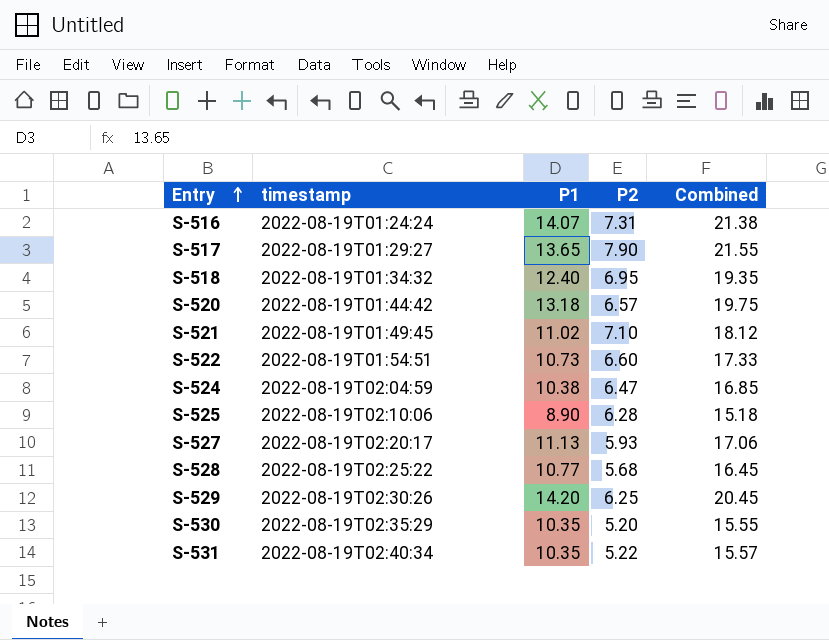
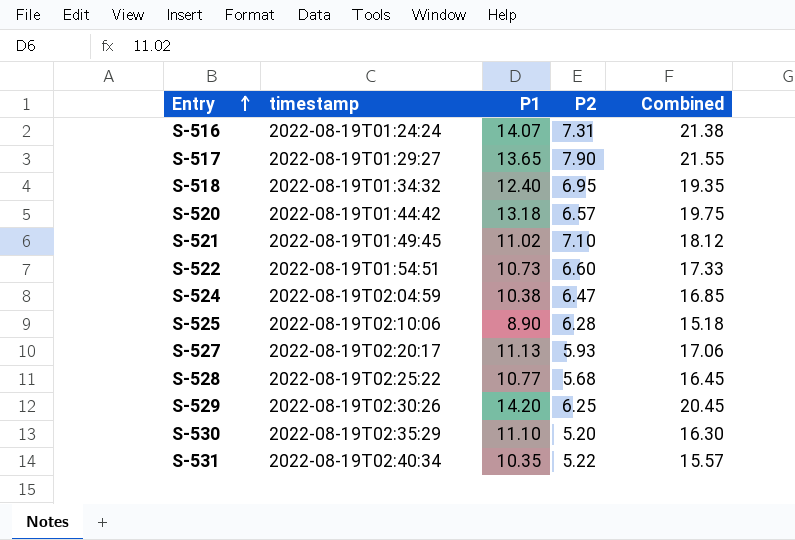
S-530 | P1: 10.35 -> 11.10
S-530 | Combined: 15.55 -> 16.30

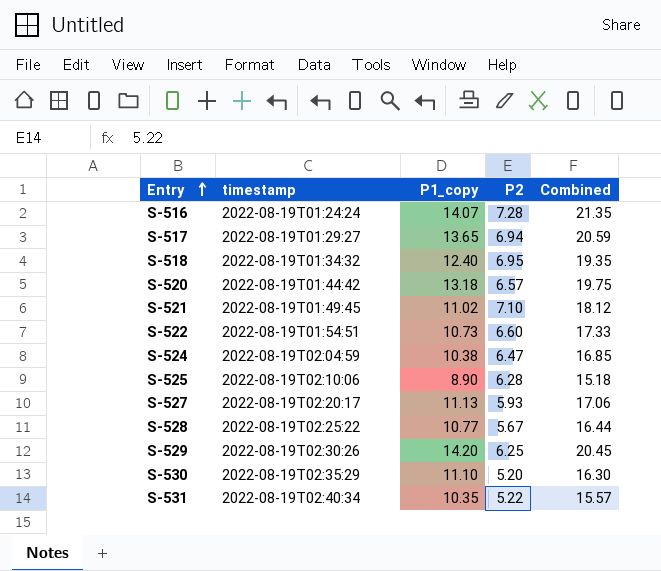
column name: P1 -> P1_copy
S-516 | P2: 7.31 -> 7.28
S-516 | Combined: 21.38 -> 21.35
S-517 | P2: 7.90 -> 6.94
S-517 | Combined: 21.55 -> 20.59
S-528 | P2: 5.68 -> 5.67
S-528 | Combined: 16.45 -> 16.44

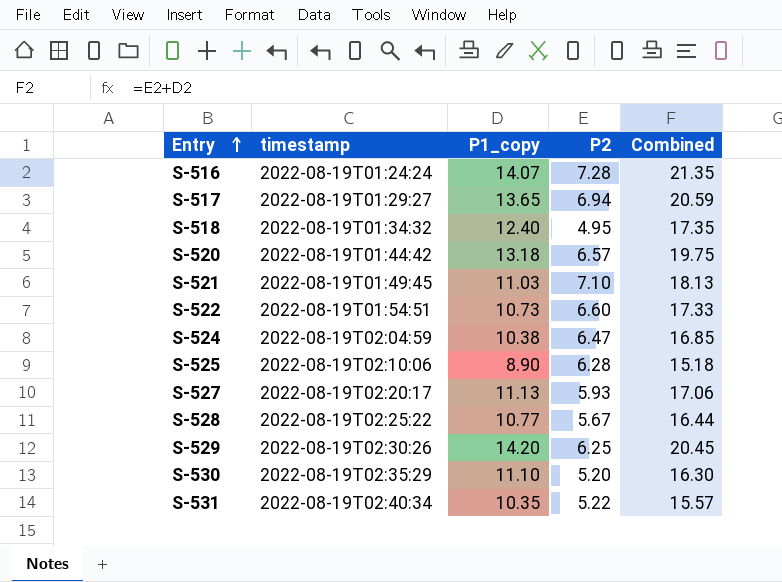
S-518 | P2: 6.95 -> 4.95
S-518 | Combined: 19.35 -> 17.35
S-521 | P1_copy: 11.02 -> 11.03
S-521 | Combined: 18.12 -> 18.13

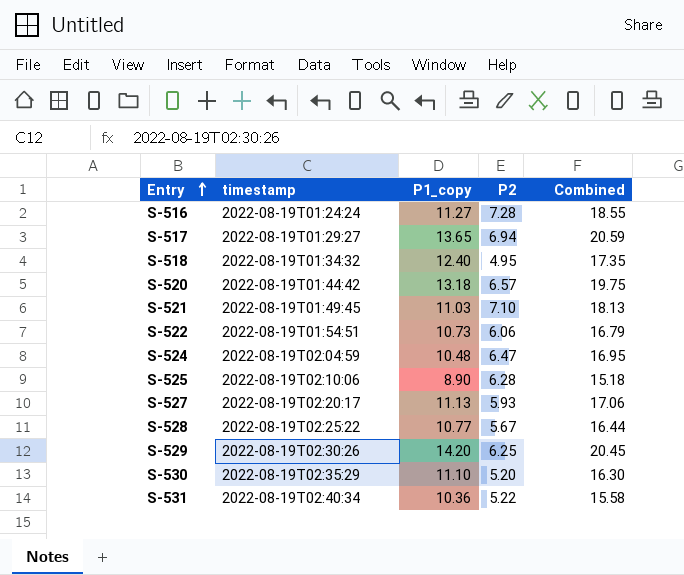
S-516 | P1_copy: 14.07 -> 11.27
S-516 | Combined: 21.35 -> 18.55
S-522 | P2: 6.60 -> 6.06
S-522 | Combined: 17.33 -> 16.79
S-524 | P1_copy: 10.38 -> 10.48
S-524 | Combined: 16.85 -> 16.95
S-531 | P1_copy: 10.35 -> 10.36
S-531 | Combined: 15.57 -> 15.58

